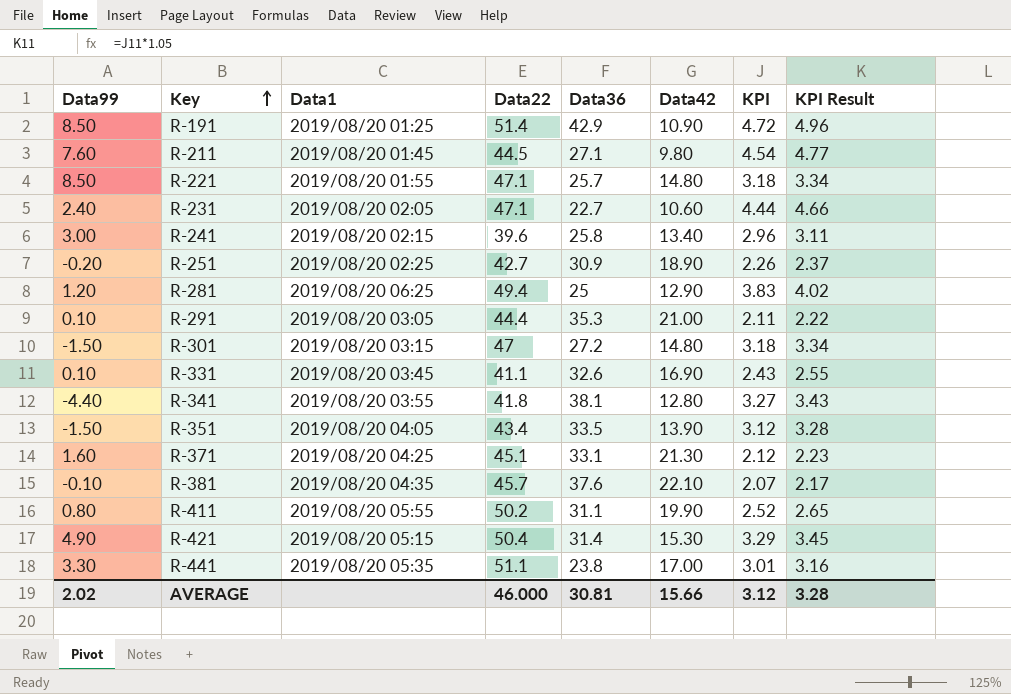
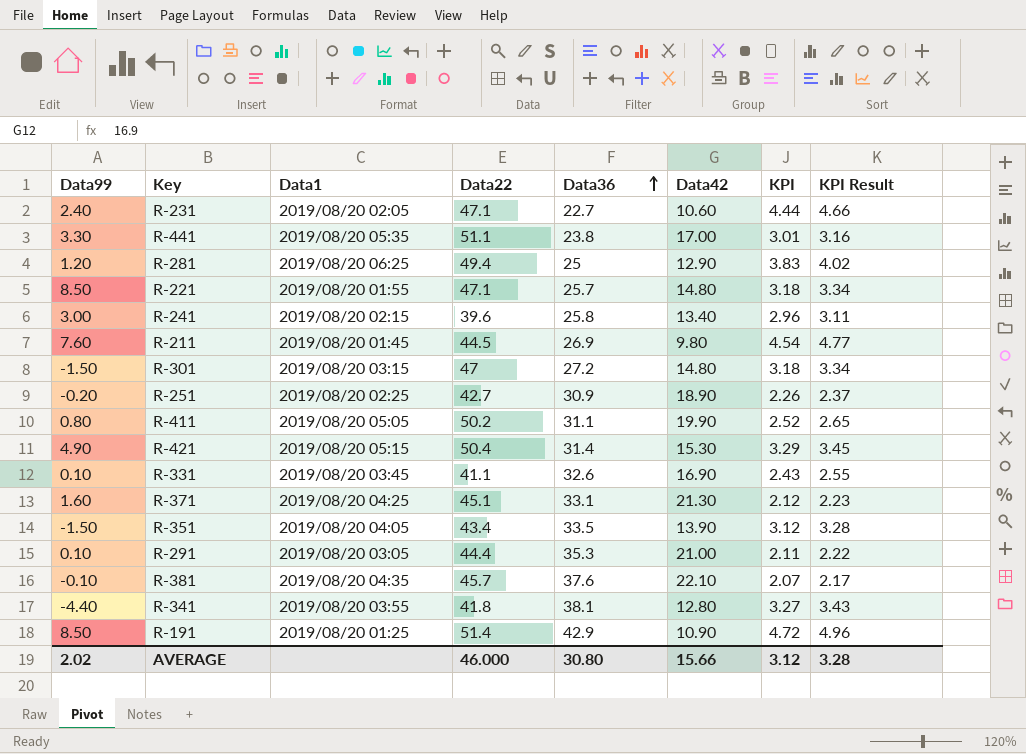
row order: Key ascending -> Data36 ascending
R-211 | Data36: 27.1 -> 26.9
R-411 | Data1: 2019/08/20 05:55 -> 2019/08/20 05:05
AVERAGE | Data36: 30.81 -> 30.80

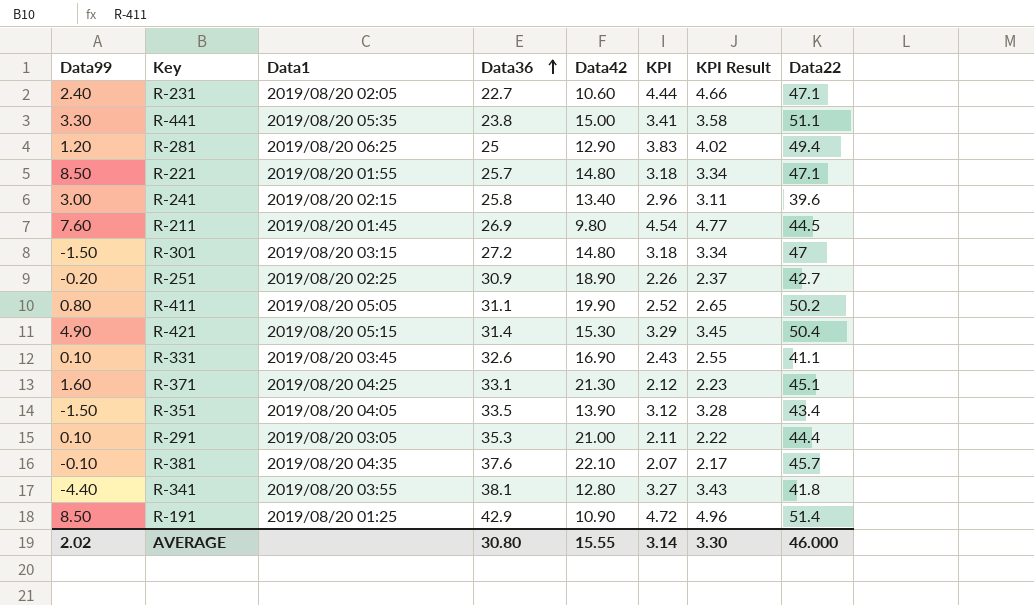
column Data22 | position: 4 -> 8
R-441 | Data42: 17.00 -> 15.00
R-441 | KPI: 3.01 -> 3.41
R-441 | KPI Result: 3.16 -> 3.58
AVERAGE | Data42: 15.66 -> 15.55
AVERAGE | KPI: 3.12 -> 3.14
AVERAGE | KPI Result: 3.28 -> 3.30

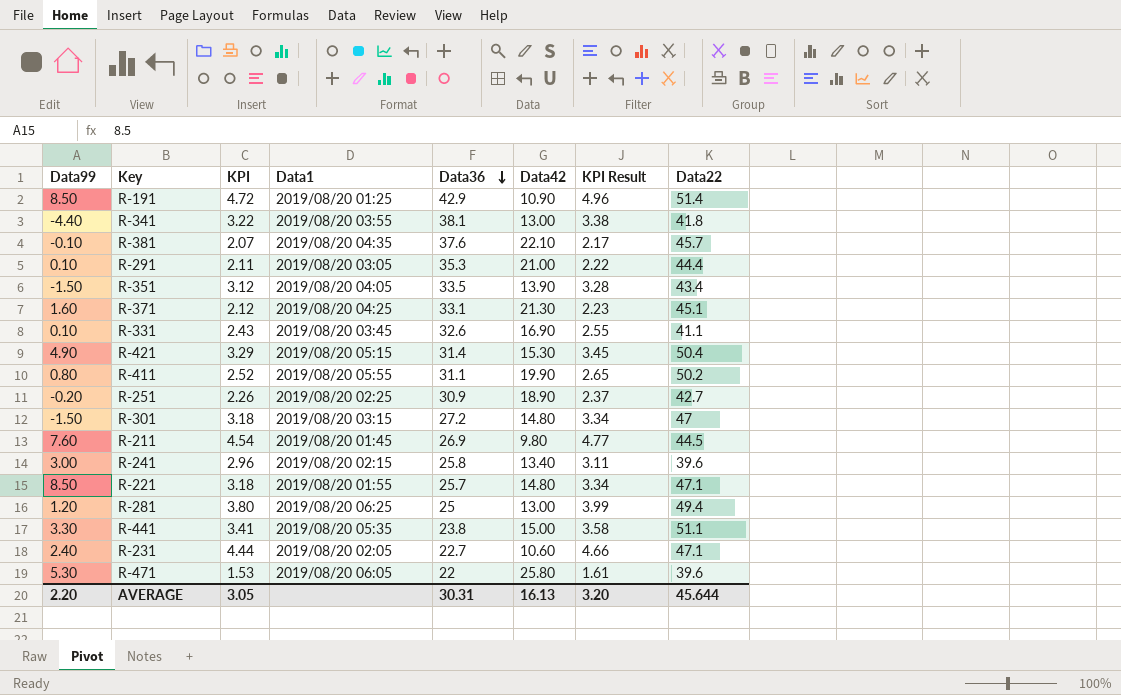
row order: Data36 ascending -> Data36 descending
column KPI | position: 6 -> 3
R-341 | KPI: 3.27 -> 3.22
R-341 | Data42: 12.80 -> 13.00
R-341 | KPI Result: 3.43 -> 3.38
R-411 | Data1: 2019/08/20 05:05 -> 2019/08/20 05:55
R-281 | KPI: 3.83 -> 3.80
R-281 | Data42: 12.90 -> 13.00
R-281 | KPI Result: 4.02 -> 3.99
row R-471: none -> 5.30 | 1.53 | 2019/08/20 06:05 | 22 | 25.80 | 1.61 | 39.6
AVERAGE | Data99: 2.02 -> 2.20
AVERAGE | KPI: 3.14 -> 3.05
AVERAGE | Data36: 30.80 -> 30.31
AVERAGE | Data42: 15.55 -> 16.13
AVERAGE | KPI Result: 3.30 -> 3.20
AVERAGE | Data22: 46.000 -> 45.644

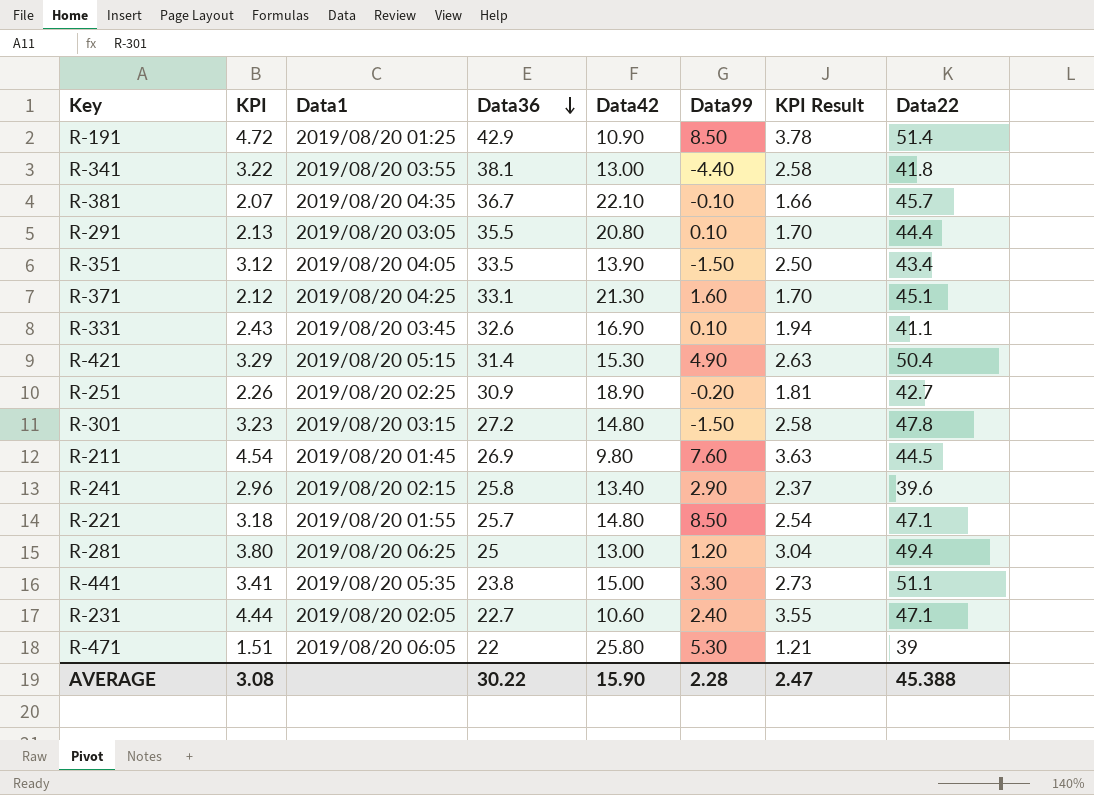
column Data99 | position: 1 -> 6
column KPI Result | formula: [KPI] * 1.05 -> [KPI] * 0.8
row R-411: 0.80 | 2.52 | 2019/08/20 05:55 | 31.1 | 19.90 | 2.65 | 50.2 -> none
R-381 | Data36: 37.6 -> 36.7
R-291 | KPI: 2.11 -> 2.13
R-291 | Data36: 35.3 -> 35.5
R-291 | Data42: 21.00 -> 20.80
R-301 | KPI: 3.18 -> 3.23
R-301 | Data22: 47 -> 47.8
R-241 | Data99: 3.00 -> 2.90
R-471 | KPI: 1.53 -> 1.51
R-471 | Data22: 39.6 -> 39
AVERAGE | KPI: 3.05 -> 3.08
AVERAGE | Data36: 30.31 -> 30.22
AVERAGE | Data42: 16.13 -> 15.90
AVERAGE | Data99: 2.20 -> 2.28
AVERAGE | KPI Result: 3.20 -> 2.47
AVERAGE | Data22: 45.644 -> 45.388

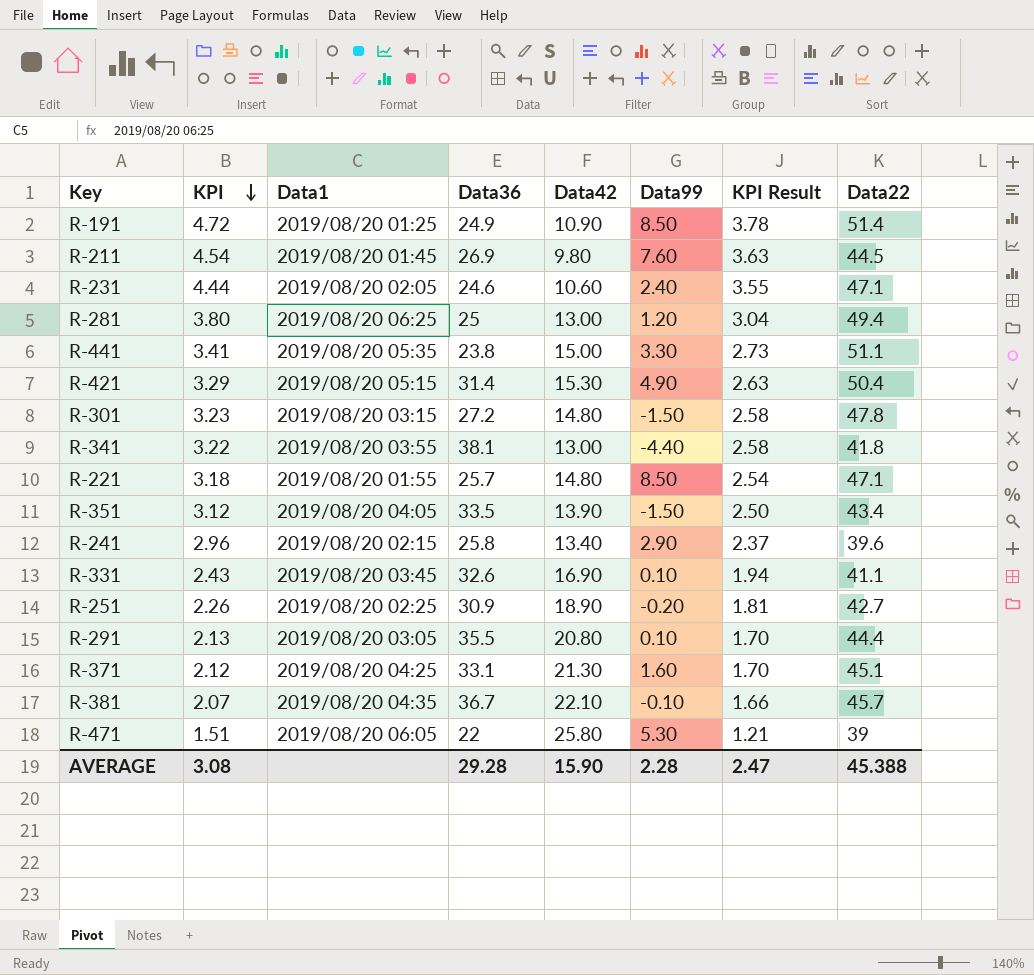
row order: Data36 descending -> KPI descending
R-191 | Data36: 42.9 -> 24.9
R-231 | Data36: 22.7 -> 24.6
AVERAGE | Data36: 30.22 -> 29.28

